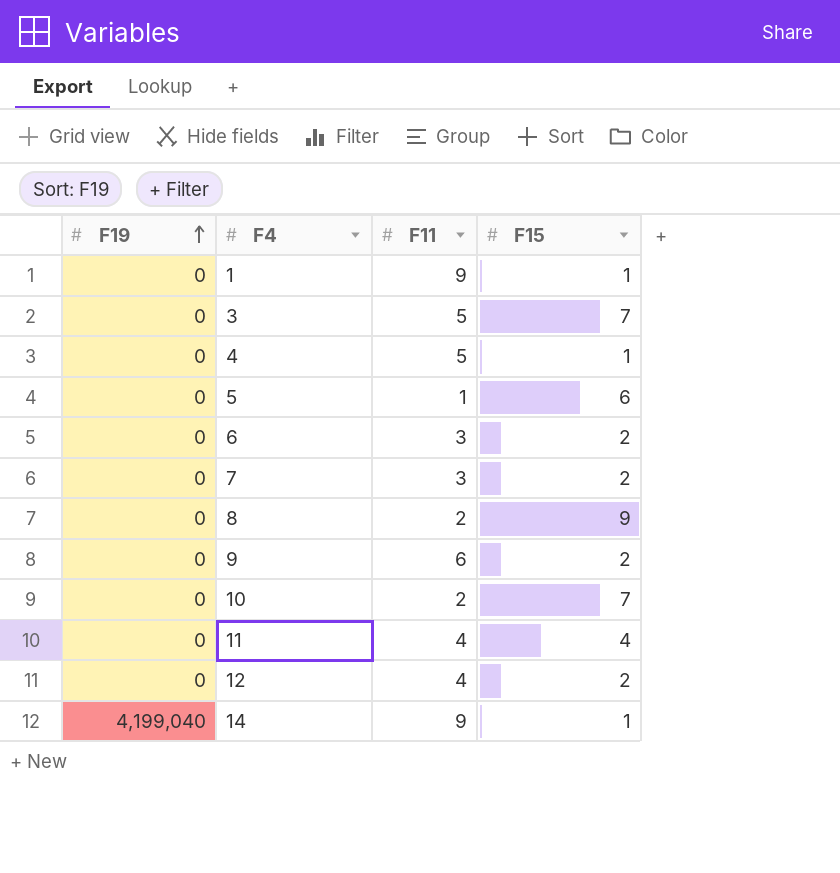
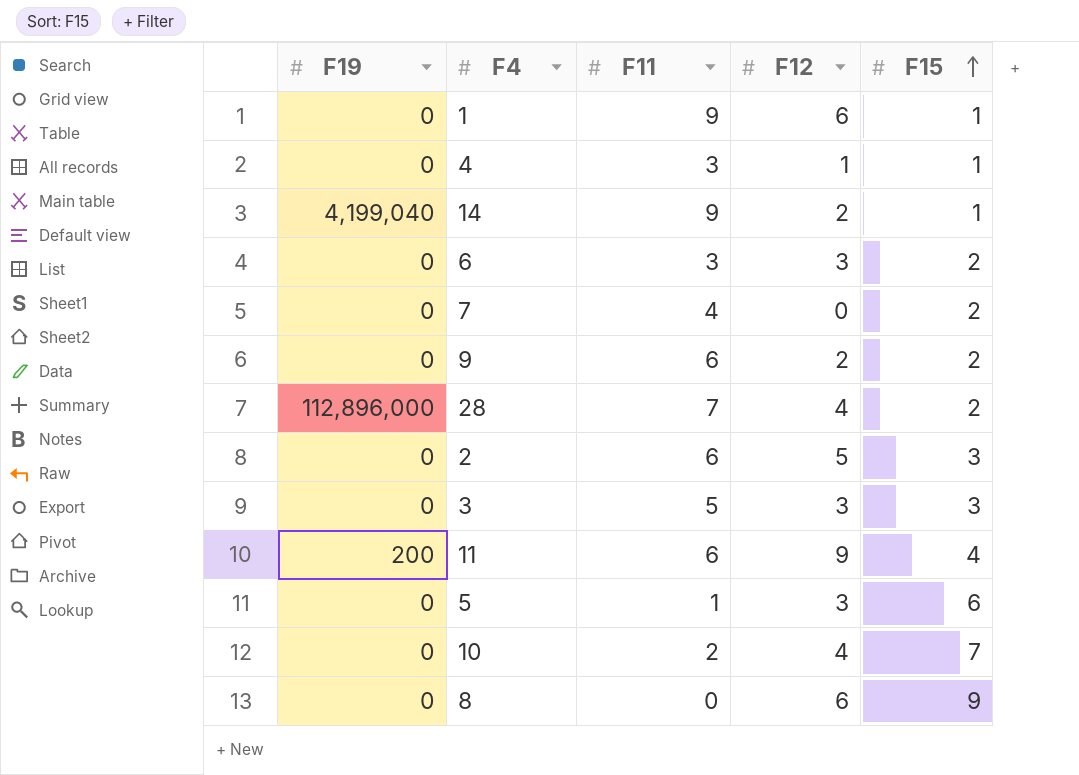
row order: F19 ascending -> F15 ascending
column F12 | position: none -> 4
row 12: 0 | 4 | 2 -> none
4 | F11: 5 -> 3
7 | F11: 3 -> 4
row 28: none -> 112,896,000 | 7 | 4 | 2
row 2: none -> 0 | 6 | 5 | 3
3 | F15: 7 -> 3
11 | F19: 0 -> 200
11 | F11: 4 -> 6
8 | F11: 2 -> 0

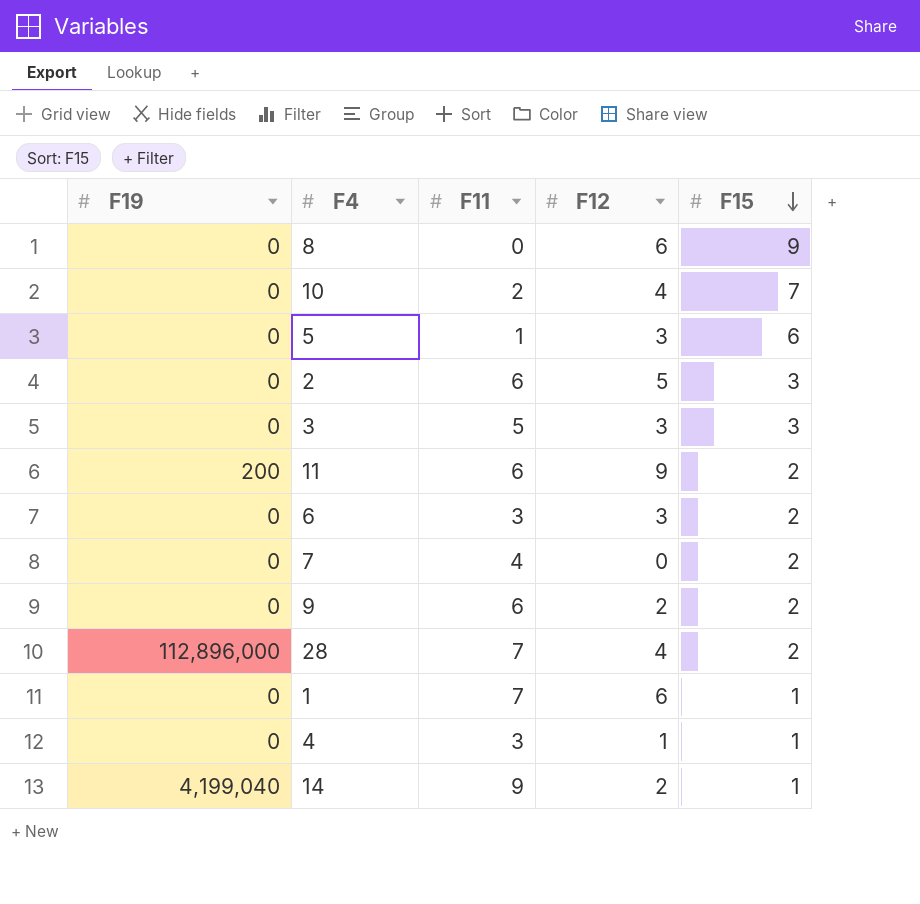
row order: F15 ascending -> F15 descending
11 | F15: 4 -> 2
1 | F11: 9 -> 7

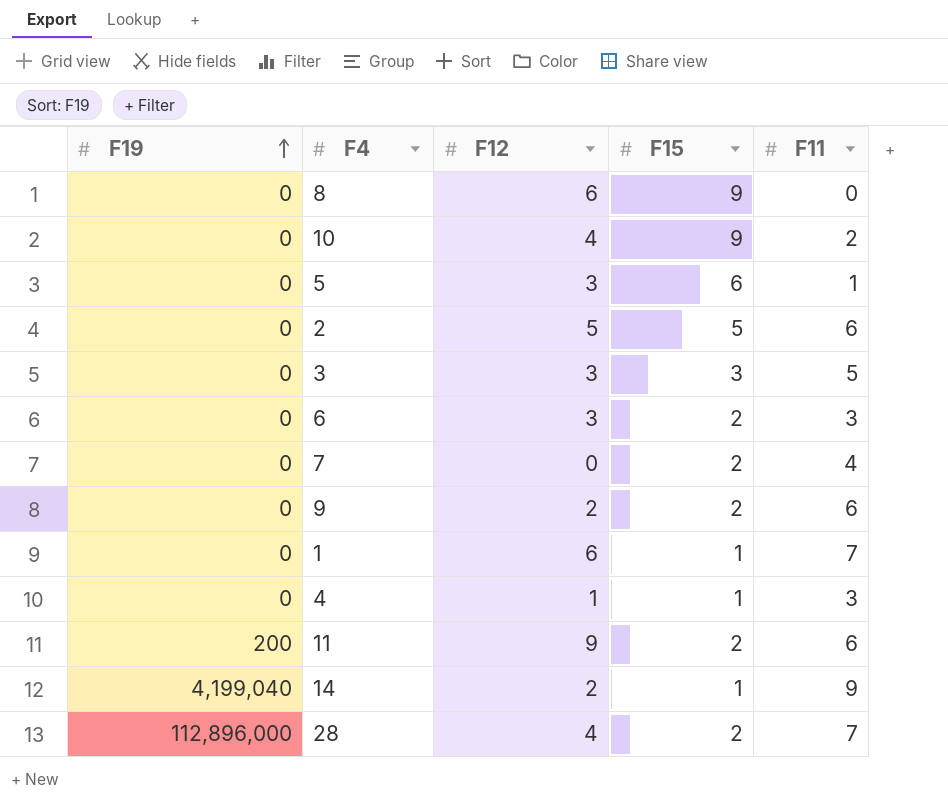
row order: F15 descending -> F19 ascending
column F11 | position: 3 -> 5
10 | F15: 7 -> 9
2 | F15: 3 -> 5

